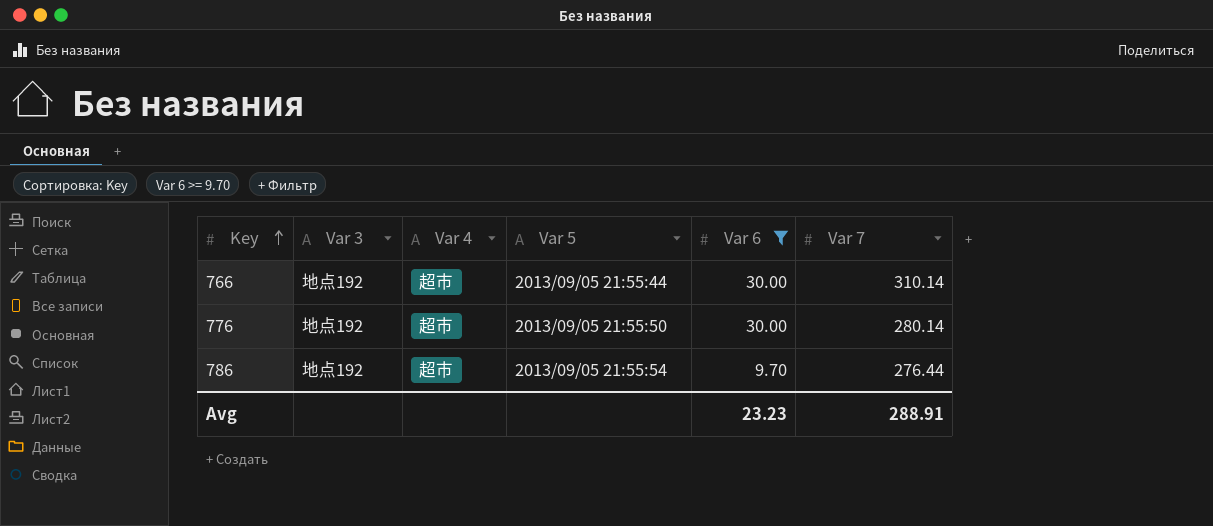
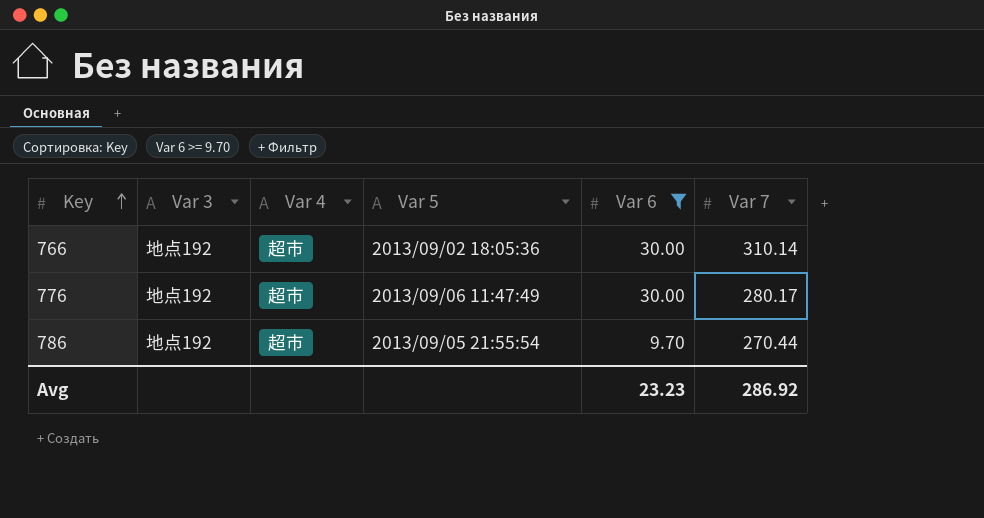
766 | Var 5: 2013/09/05 21:55:44 -> 2013/09/02 18:05:36
776 | Var 5: 2013/09/05 21:55:50 -> 2013/09/06 11:47:49
776 | Var 7: 280.14 -> 280.17
786 | Var 7: 276.44 -> 270.44
Avg | Var 7: 288.91 -> 286.92

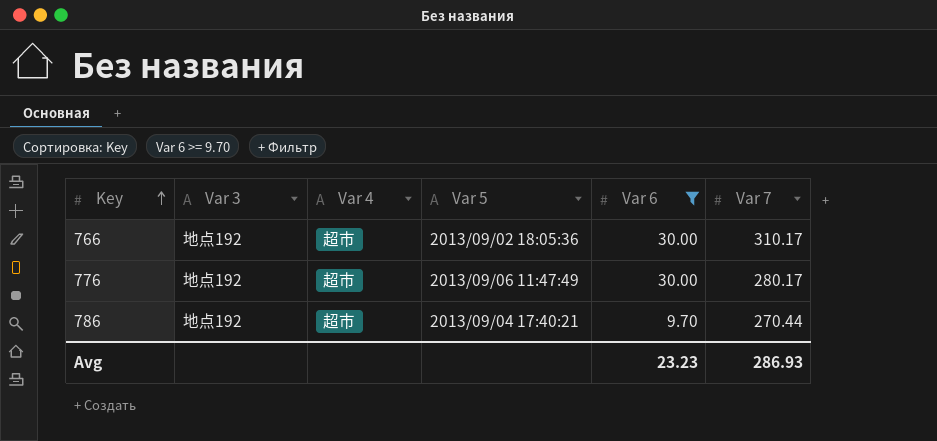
766 | Var 7: 310.14 -> 310.17
786 | Var 5: 2013/09/05 21:55:54 -> 2013/09/04 17:40:21
Avg | Var 7: 286.92 -> 286.93

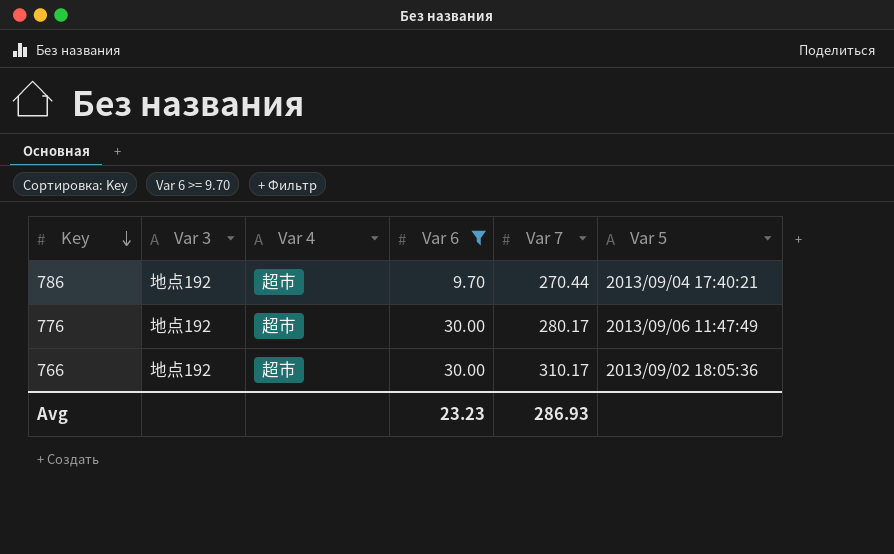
row order: Key ascending -> Key descending
column Var 5 | position: 4 -> 6

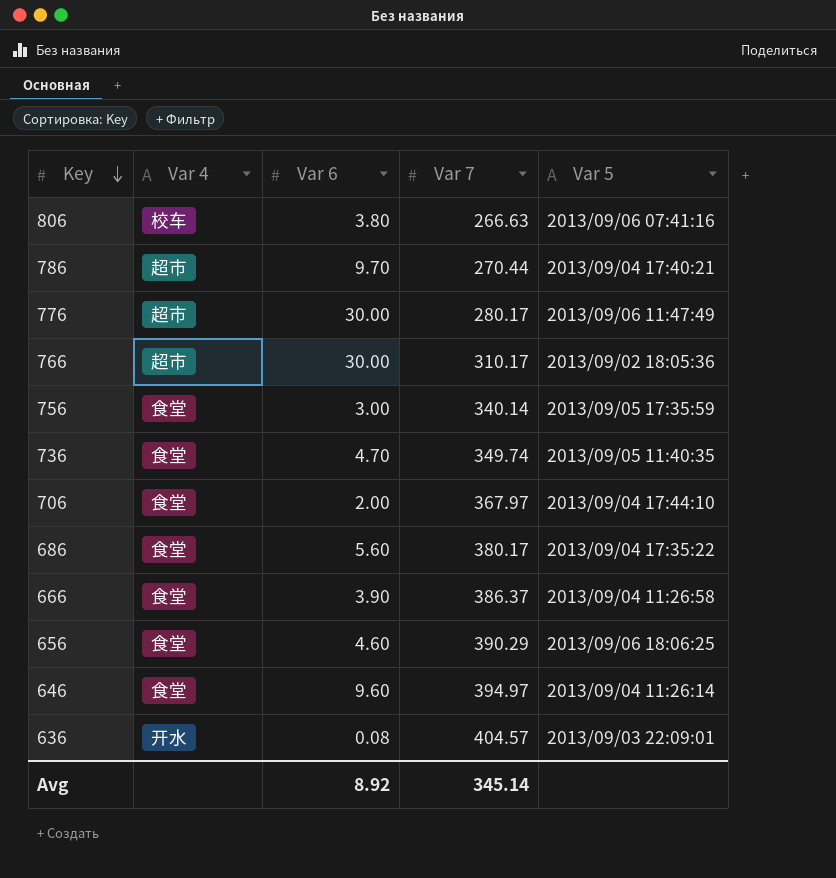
filter: Var 6 >= 9.70 -> none
column Var 3 | position: 2 -> none
Avg | Var 6: 23.23 -> 8.92
Avg | Var 7: 286.93 -> 345.14

